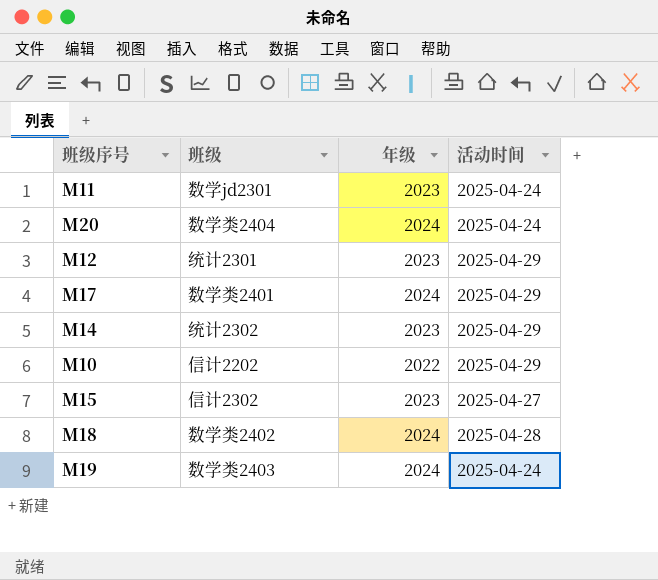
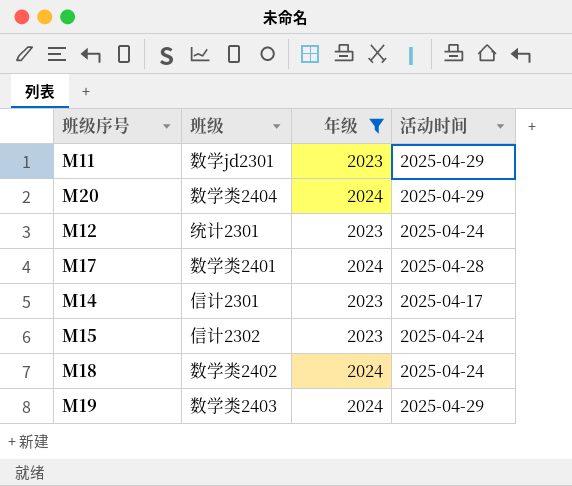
filter: none -> 年级 != 2022
M11 | 活动时间: 2025-04-24 -> 2025-04-29
M20 | 活动时间: 2025-04-24 -> 2025-04-29
M12 | 活动时间: 2025-04-29 -> 2025-04-24
M17 | 活动时间: 2025-04-29 -> 2025-04-28
M14 | 班级: 统计2302 -> 信计2301
M14 | 活动时间: 2025-04-29 -> 2025-04-17
M15 | 活动时间: 2025-04-27 -> 2025-04-24
M18 | 活动时间: 2025-04-28 -> 2025-04-24
M19 | 活动时间: 2025-04-24 -> 2025-04-29

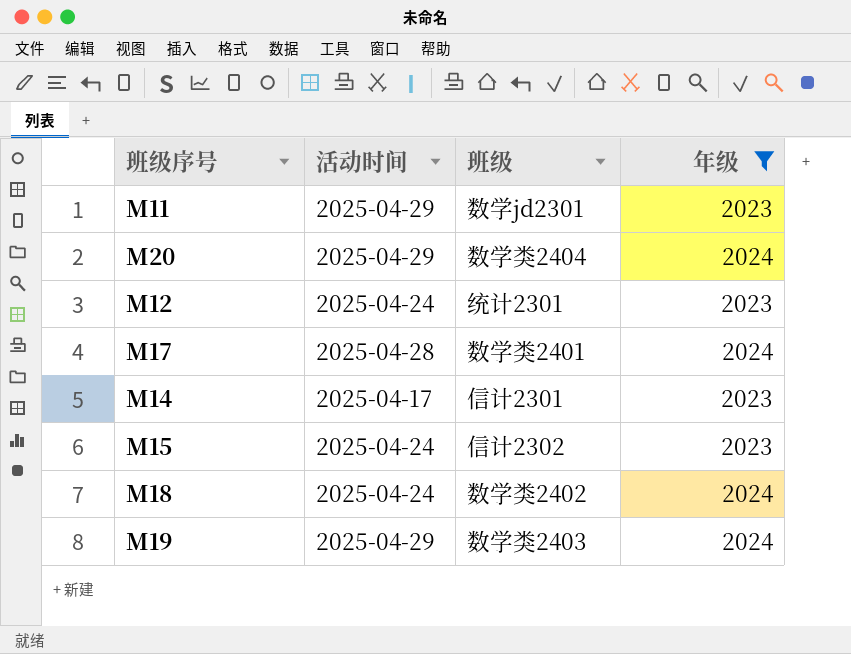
column 活动时间 | position: 4 -> 2

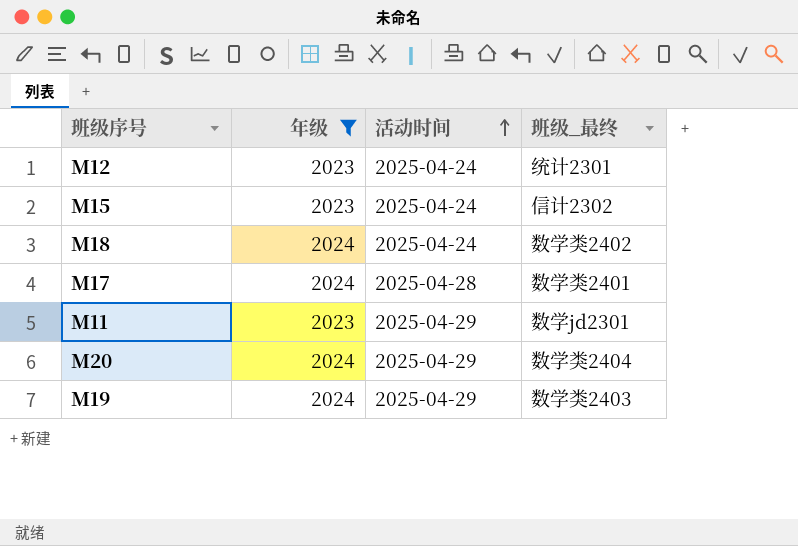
row order: none -> 活动时间 ascending
column 年级 | position: 4 -> 2
column name: 班级 -> 班级_最终
row M14: 2025-04-17 | 信计2301 | 2023 -> none

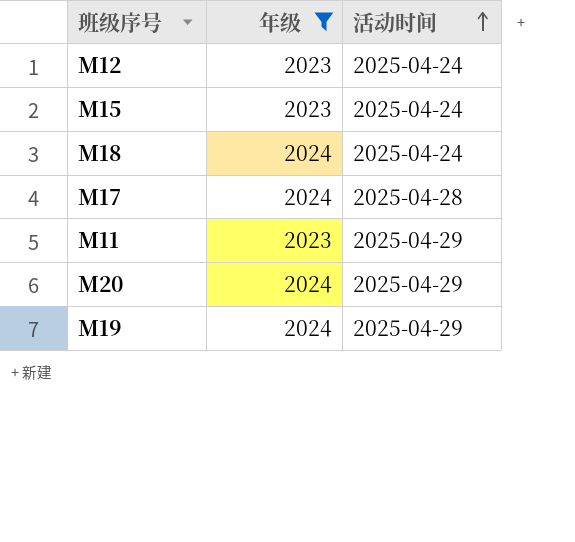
column 班级_最终 | position: 4 -> none

